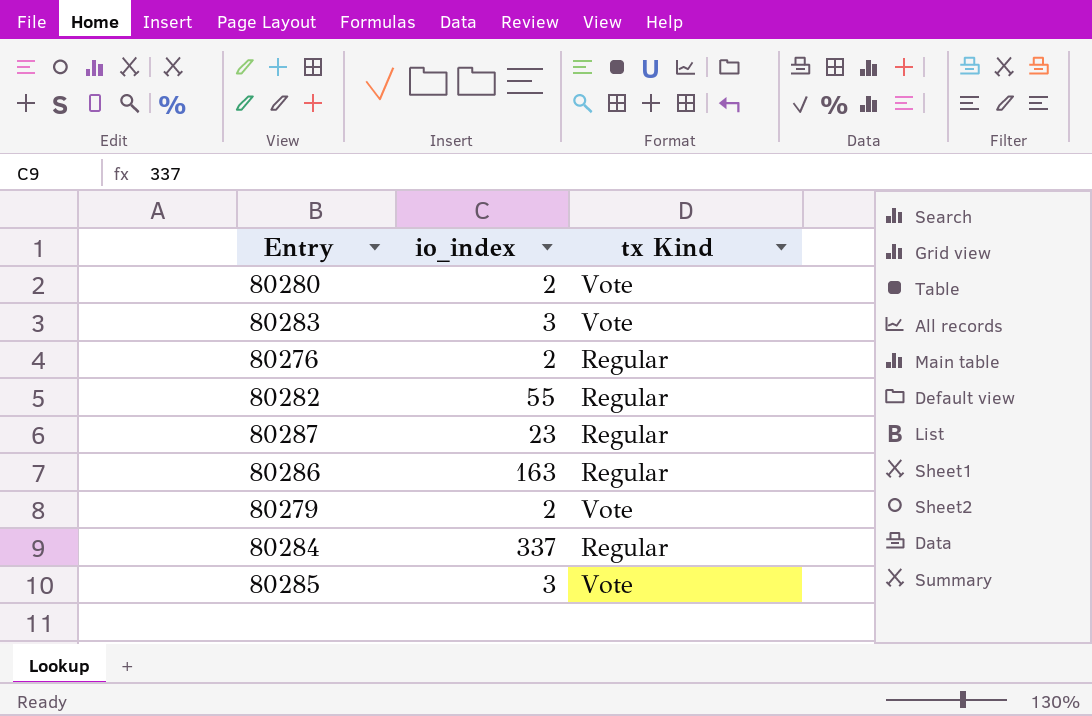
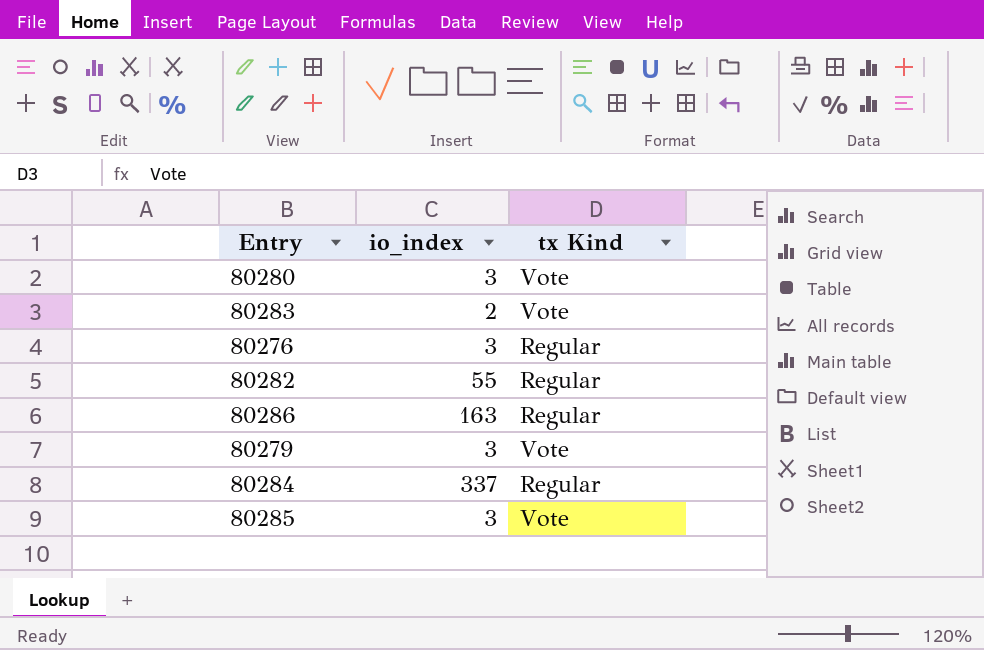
row 80287: 23 | Regular -> none
80280 | io_index: 2 -> 3
80283 | io_index: 3 -> 2
80276 | io_index: 2 -> 3
80279 | io_index: 2 -> 3

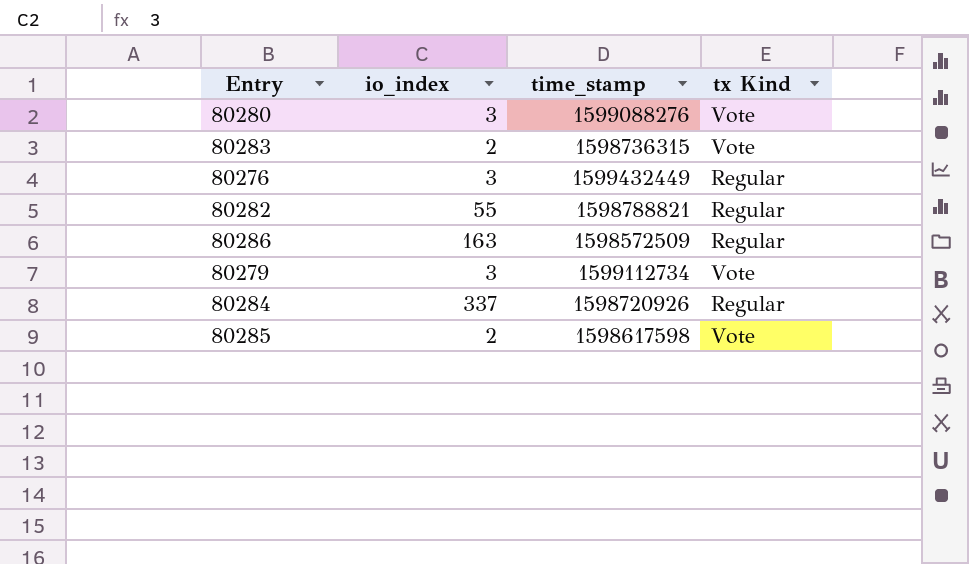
column time_stamp | position: none -> 3
80285 | io_index: 3 -> 2

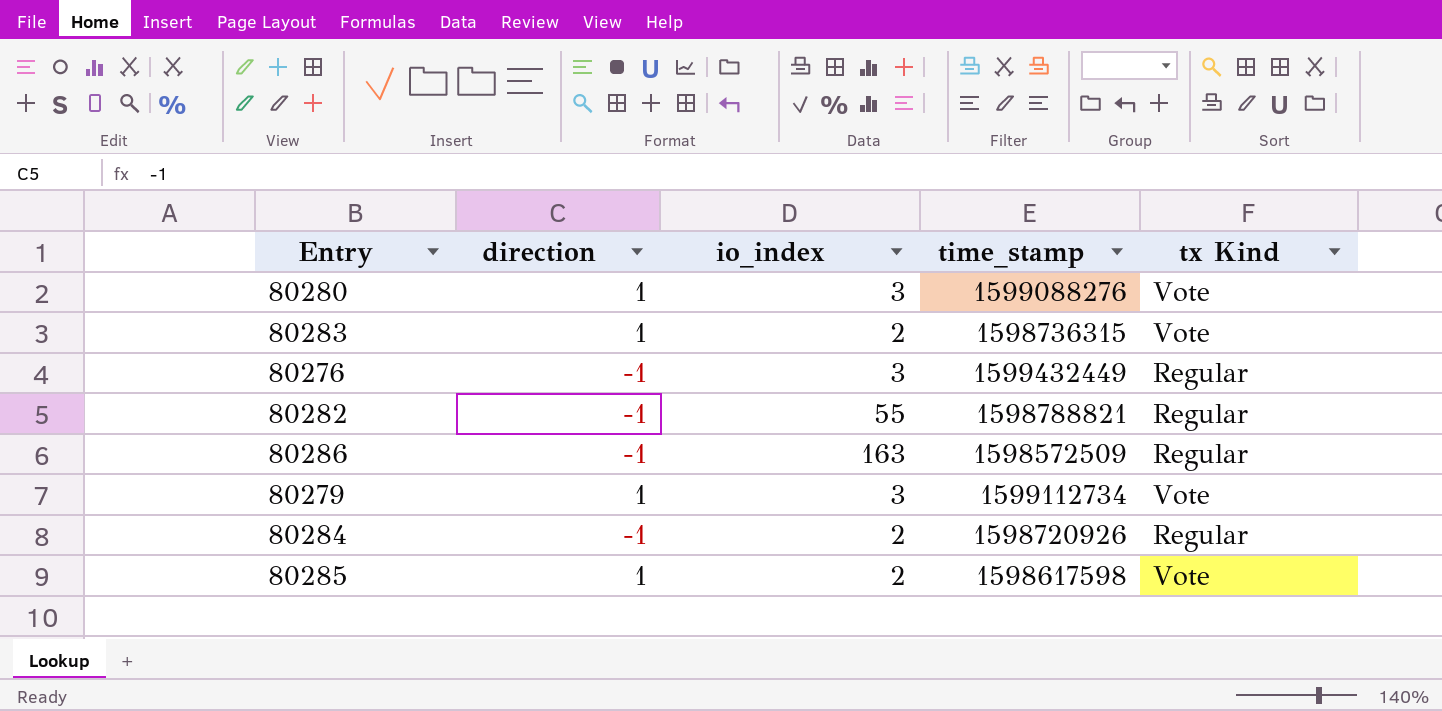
column direction | position: none -> 2
80284 | io_index: 337 -> 2

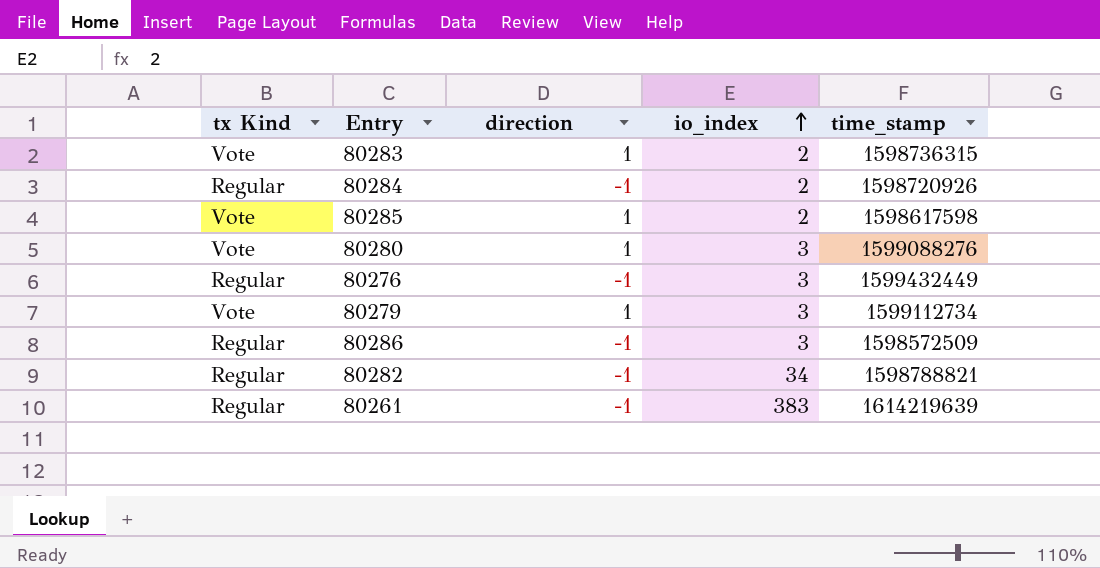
row order: none -> io_index ascending
column tx Kind | position: 5 -> 1
80286 | io_index: 163 -> 3
80282 | io_index: 55 -> 34
row 80261: none -> Regular | -1 | 383 | 1614219639

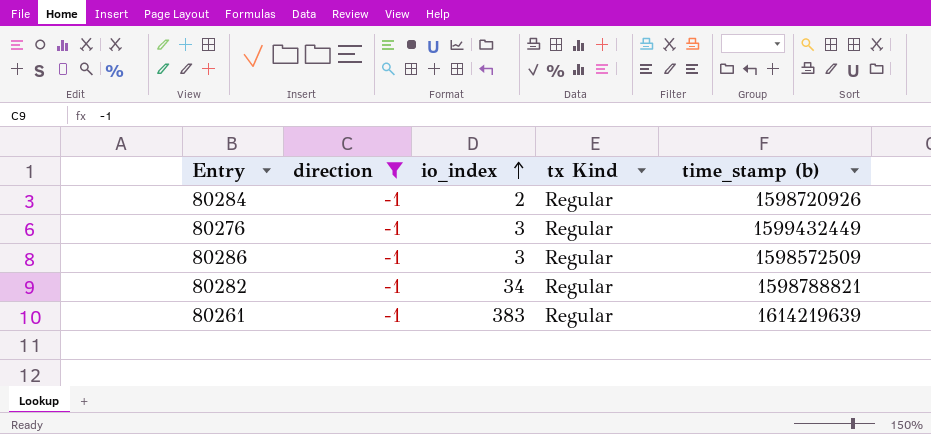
filter: none -> direction = -1
column tx Kind | position: 1 -> 4
column name: time_stamp -> time_stamp (b)

